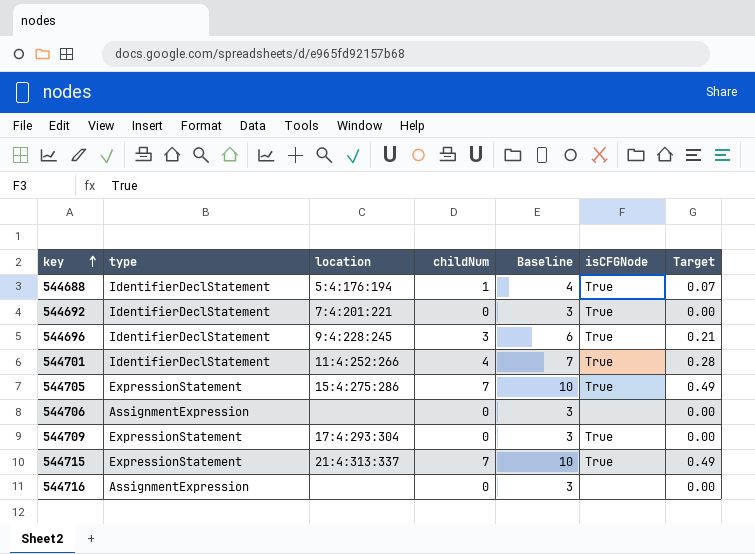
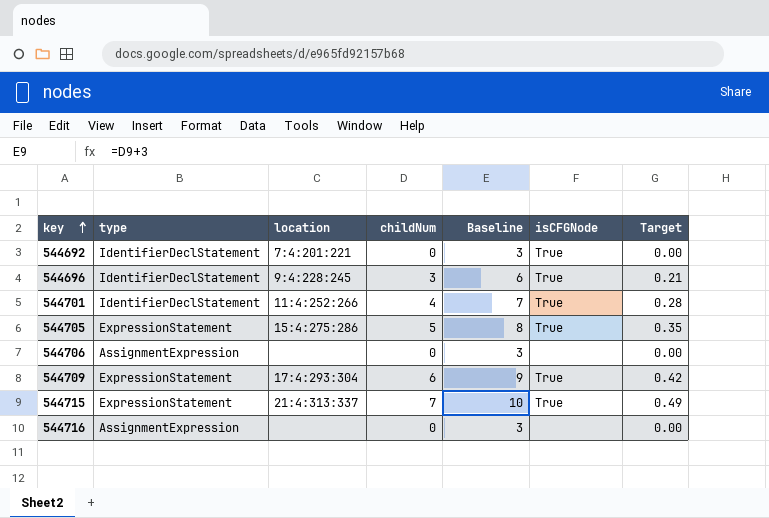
row 544688: IdentifierDeclStatement | 5:4:176:194 | 1 | 4 | True | 0.07 -> none
544705 | childNum: 7 -> 5
544705 | Baseline: 10 -> 8
544705 | Target: 0.49 -> 0.35
544709 | childNum: 0 -> 6
544709 | Baseline: 3 -> 9
544709 | Target: 0.00 -> 0.42

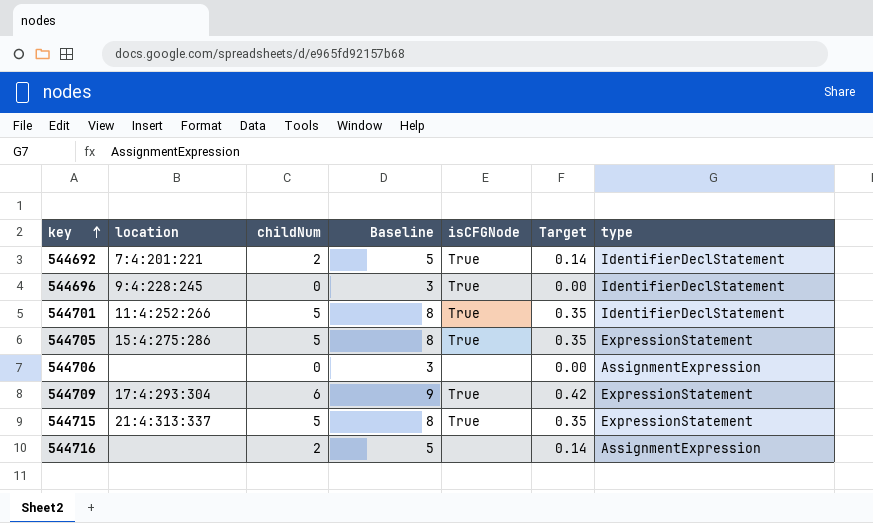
column type | position: 2 -> 7
544692 | childNum: 0 -> 2
544692 | Baseline: 3 -> 5
544692 | Target: 0.00 -> 0.14
544696 | childNum: 3 -> 0
544696 | Baseline: 6 -> 3
544696 | Target: 0.21 -> 0.00
544701 | childNum: 4 -> 5
544701 | Baseline: 7 -> 8
544701 | Target: 0.28 -> 0.35
544715 | childNum: 7 -> 5
544715 | Baseline: 10 -> 8
544715 | Target: 0.49 -> 0.35
544716 | childNum: 0 -> 2
544716 | Baseline: 3 -> 5
544716 | Target: 0.00 -> 0.14

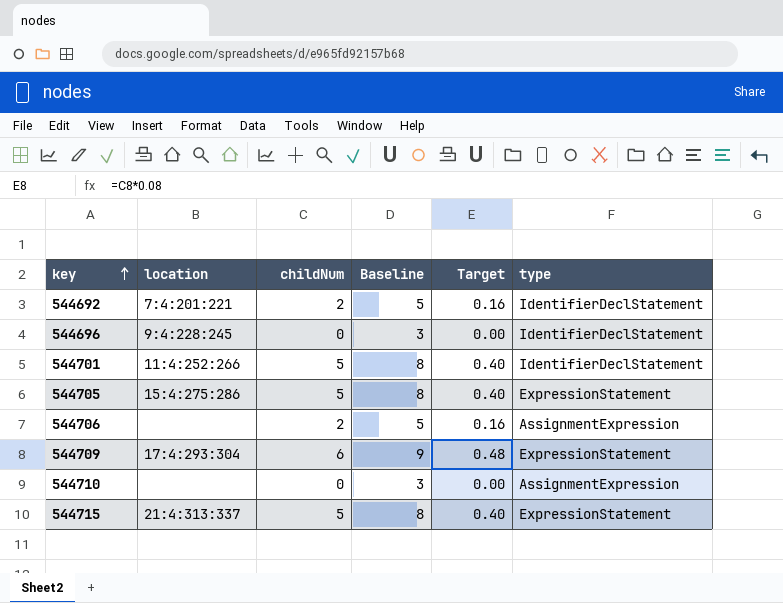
column isCFGNode | position: 5 -> none
column Target | formula: [childNum] * 0.07 -> [childNum] * 0.08
row 544716: none | 2 | 5 | none | 0.14 | AssignmentExpression -> none
544706 | childNum: 0 -> 2
544706 | Baseline: 3 -> 5
row 544710: none -> none | 0 | 3 | 0.00 | AssignmentExpression

